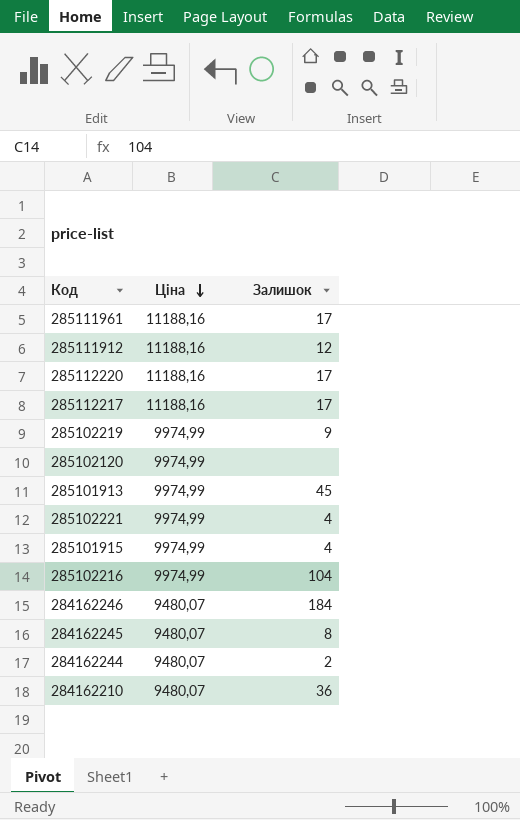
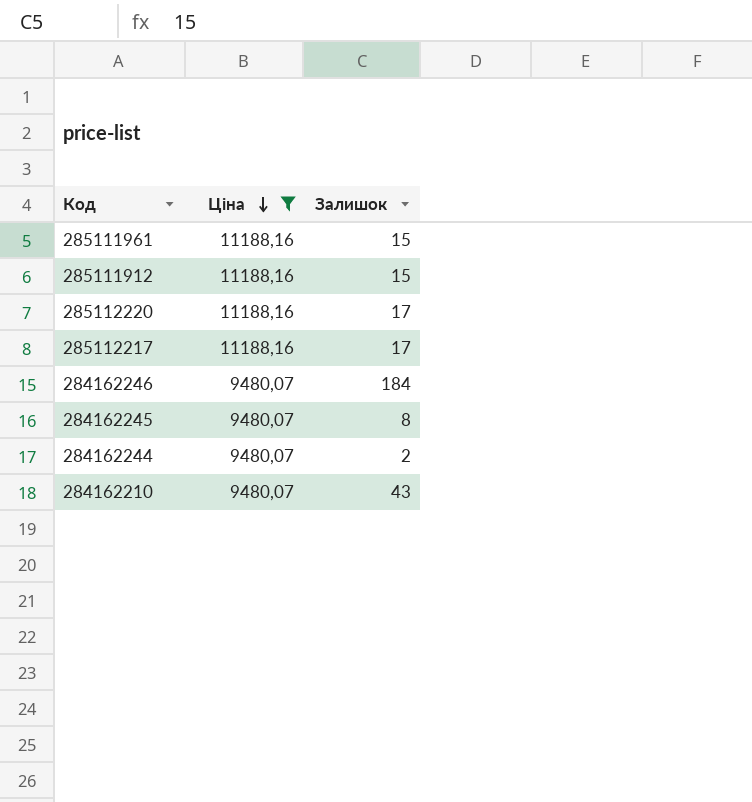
filter: none -> Ціна != 9974,99
285111961 | Залишок: 17 -> 15
285111912 | Залишок: 12 -> 15
284162210 | Залишок: 36 -> 43

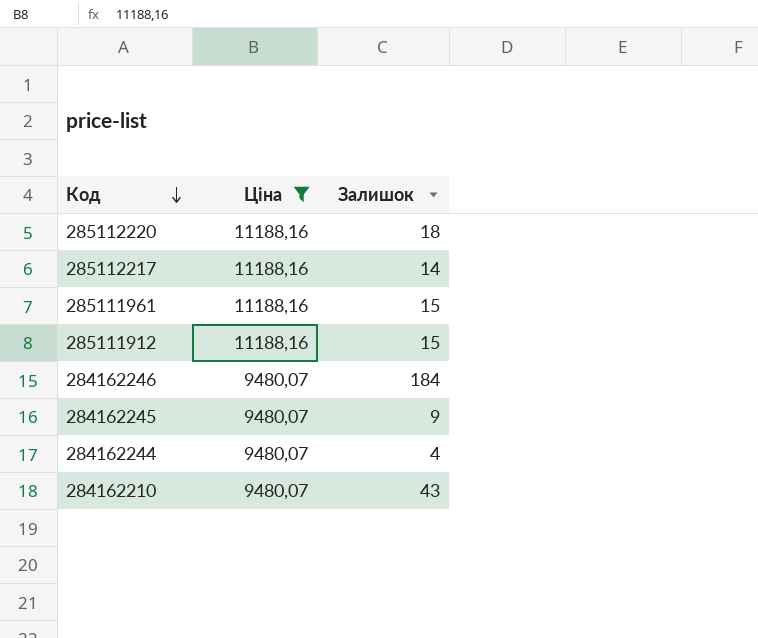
row order: Ціна descending -> Код descending
285112220 | Залишок: 17 -> 18
285112217 | Залишок: 17 -> 14
284162245 | Залишок: 8 -> 9
284162244 | Залишок: 2 -> 4

